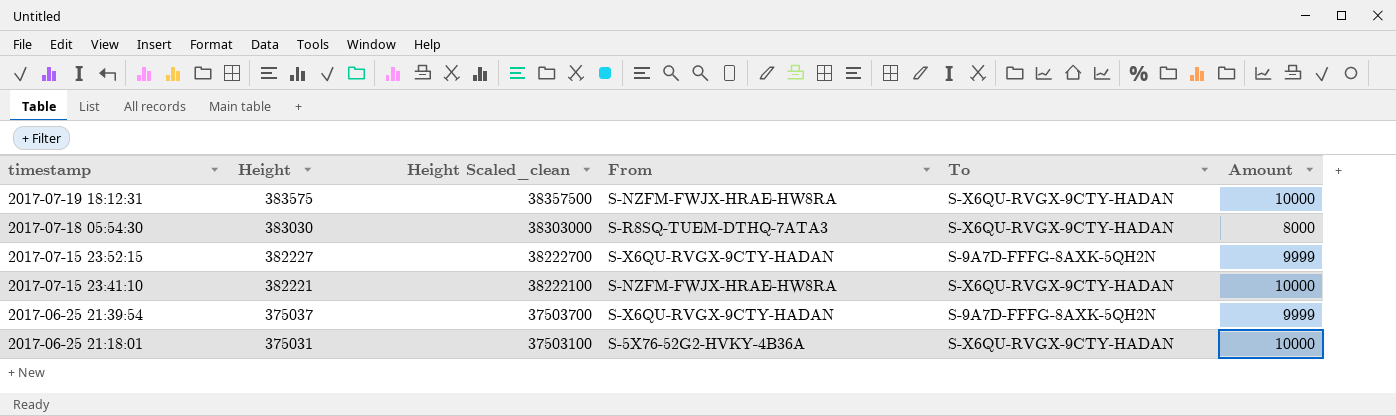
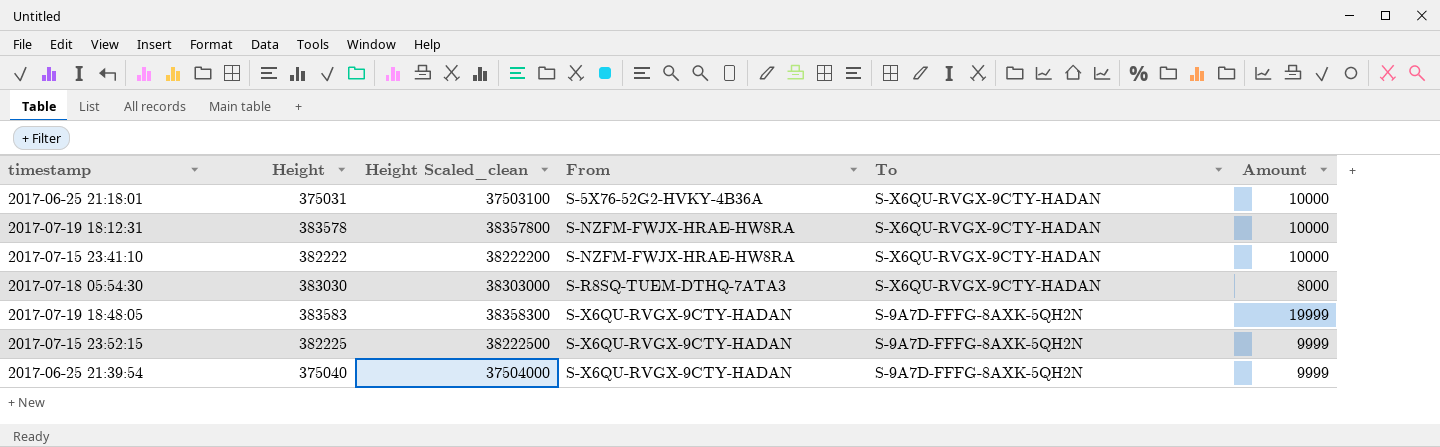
row order: timestamp descending -> From ascending
2017-07-19 18:12:31 | Height: 383575 -> 383578
2017-07-19 18:12:31 | Height Scaled_clean: 38357500 -> 38357800
2017-07-15 23:41:10 | Height: 382221 -> 382222
2017-07-15 23:41:10 | Height Scaled_clean: 38222100 -> 38222200
row 2017-07-19 18:48:05: none -> 383583 | 38358300 | S-X6QU-RVGX-9CTY-HADAN | S-9A7D-FFFG-8AXK-5QH2N | 19999
2017-07-15 23:52:15 | Height: 382227 -> 382225
2017-07-15 23:52:15 | Height Scaled_clean: 38222700 -> 38222500
2017-06-25 21:39:54 | Height: 375037 -> 375040
2017-06-25 21:39:54 | Height Scaled_clean: 37503700 -> 37504000

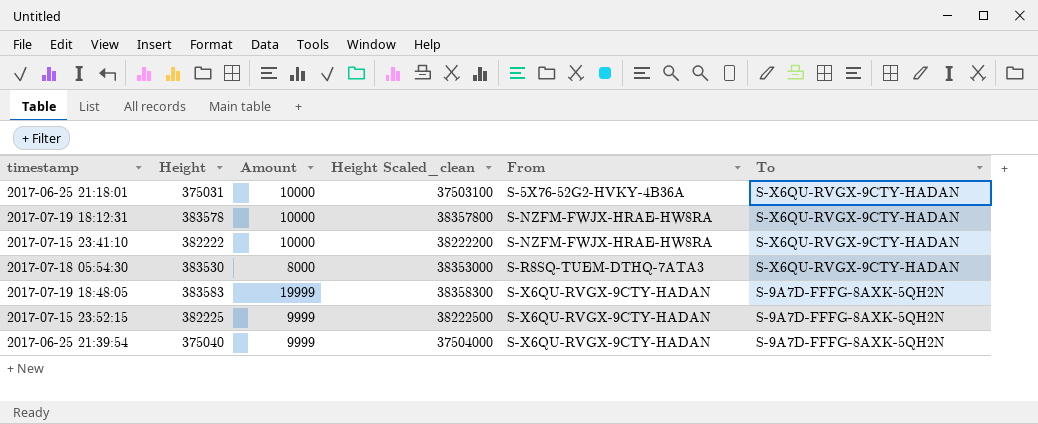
column Amount | position: 6 -> 3
2017-07-18 05:54:30 | Height: 383030 -> 383530
2017-07-18 05:54:30 | Height Scaled_clean: 38303000 -> 38353000

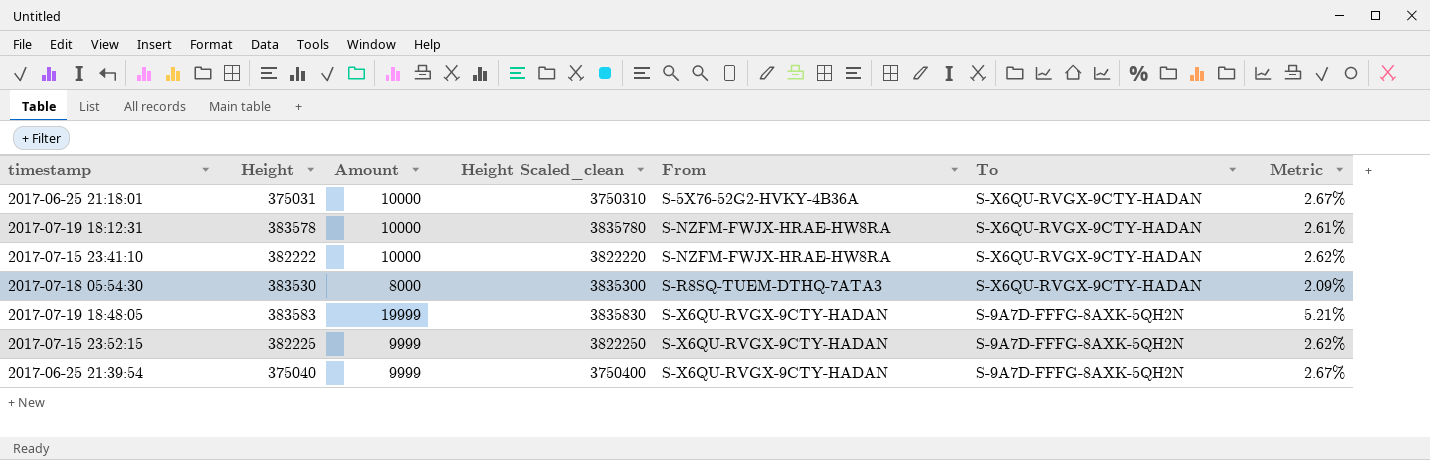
column Height Scaled_clean | formula: [Height] * 100 -> [Height] * 10
column Metric | formula: none -> [Amount] / [Height]

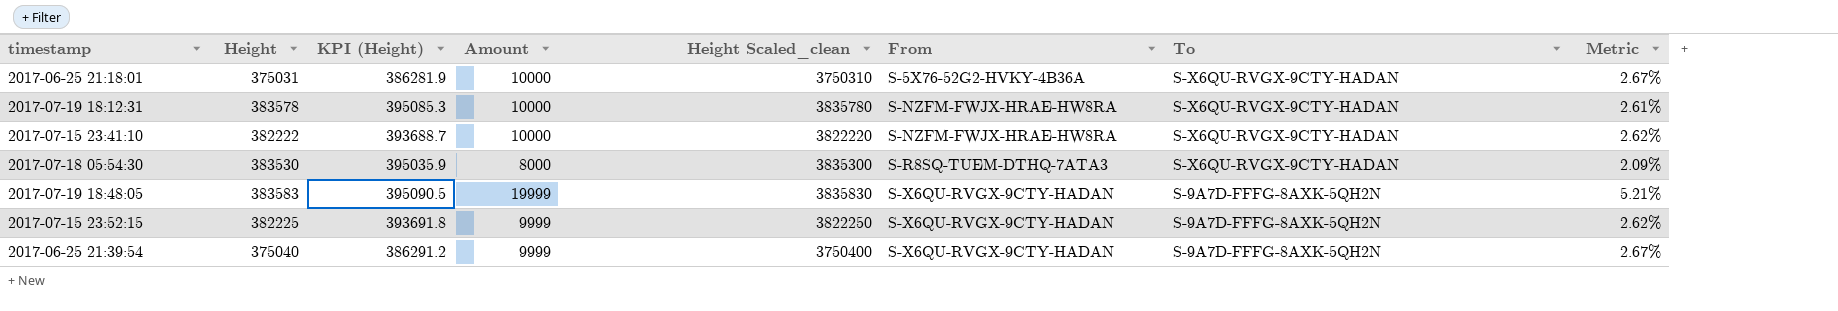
column KPI (Height) | formula: none -> [Height] * 1.03

